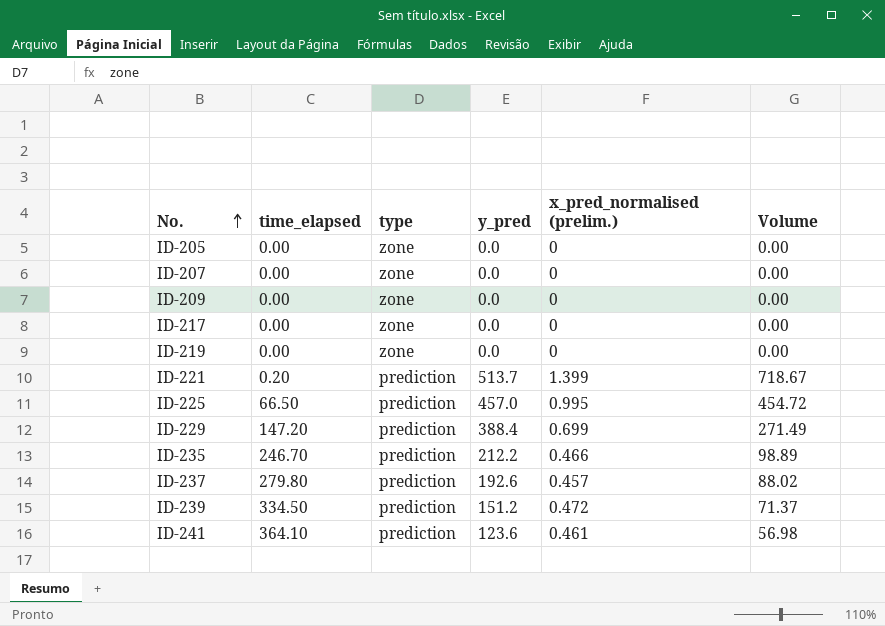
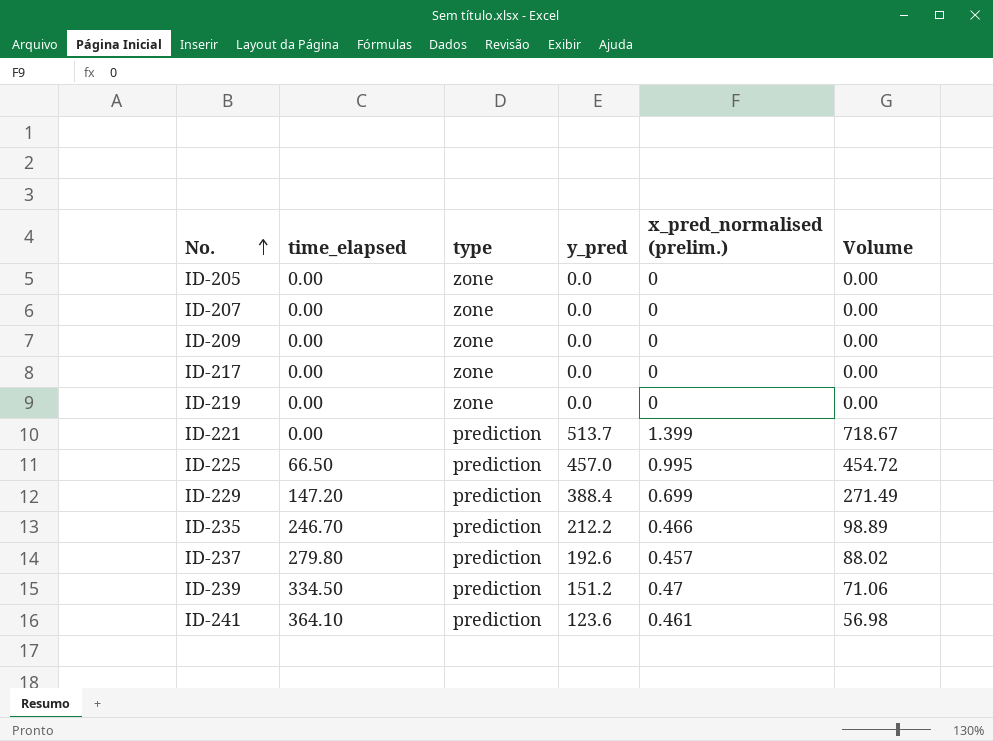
ID-221 | time_elapsed: 0.20 -> 0.00
ID-239 | x_pred_normalised (prelim.): 0.472 -> 0.47
ID-239 | Volume: 71.37 -> 71.06

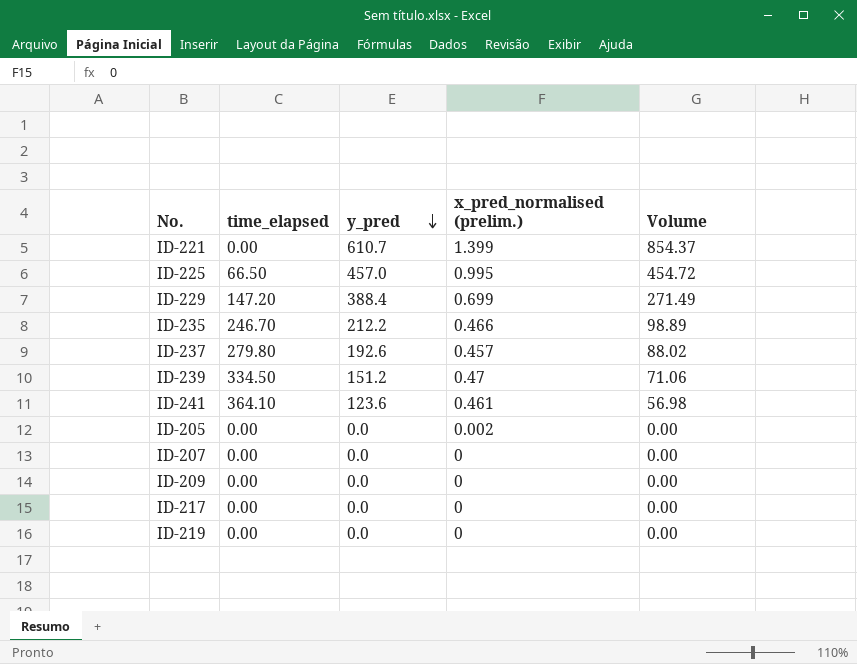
row order: No. ascending -> y_pred descending
column type | position: 3 -> none
ID-221 | y_pred: 513.7 -> 610.7
ID-221 | Volume: 718.67 -> 854.37
ID-205 | x_pred_normalised (prelim.): 0 -> 0.002

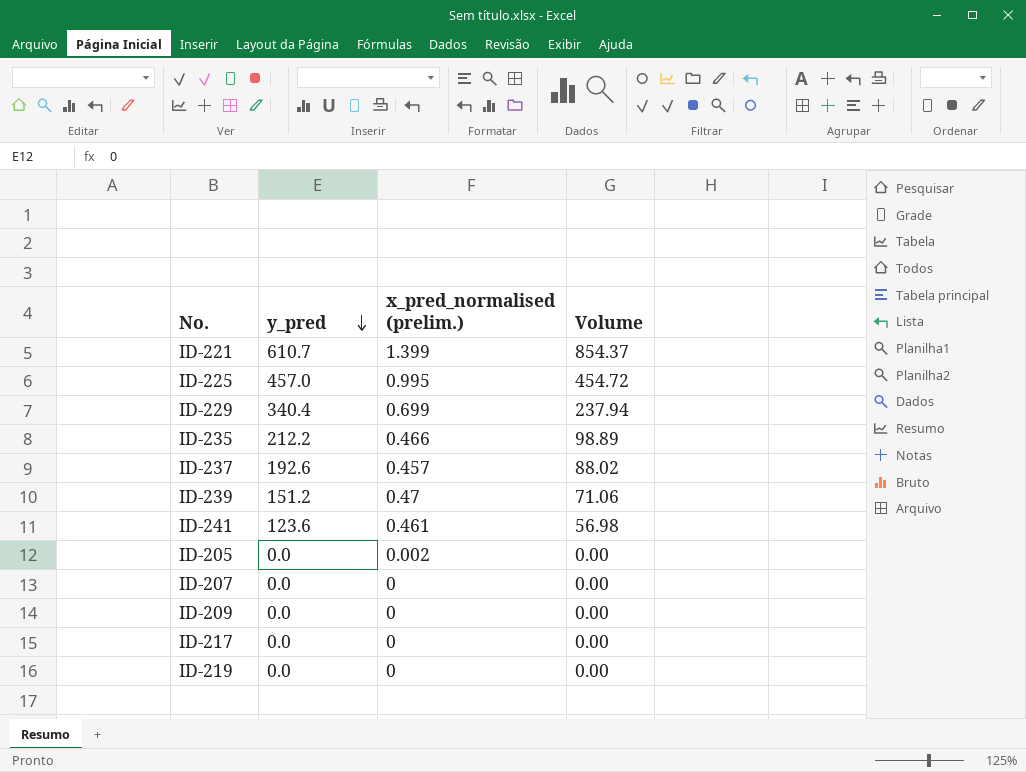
column time_elapsed | position: 2 -> none
ID-229 | y_pred: 388.4 -> 340.4
ID-229 | Volume: 271.49 -> 237.94

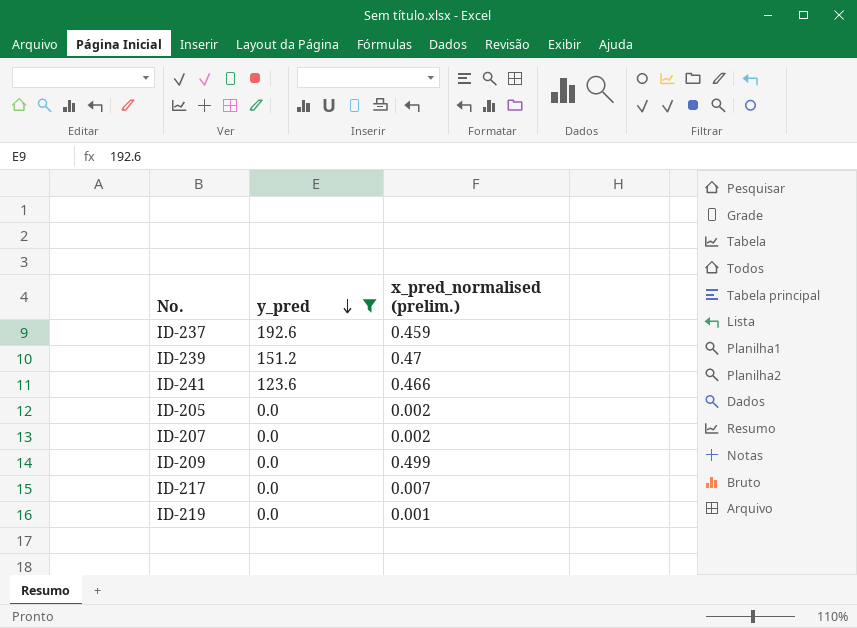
filter: none -> y_pred <= 192.6
column Volume | formula: [y_pred] * [x_pred_normalised (prelim.)] -> none
ID-237 | x_pred_normalised (prelim.): 0.457 -> 0.459
ID-241 | x_pred_normalised (prelim.): 0.461 -> 0.466
ID-207 | x_pred_normalised (prelim.): 0 -> 0.002
ID-209 | x_pred_normalised (prelim.): 0 -> 0.499
ID-217 | x_pred_normalised (prelim.): 0 -> 0.007
ID-219 | x_pred_normalised (prelim.): 0 -> 0.001

